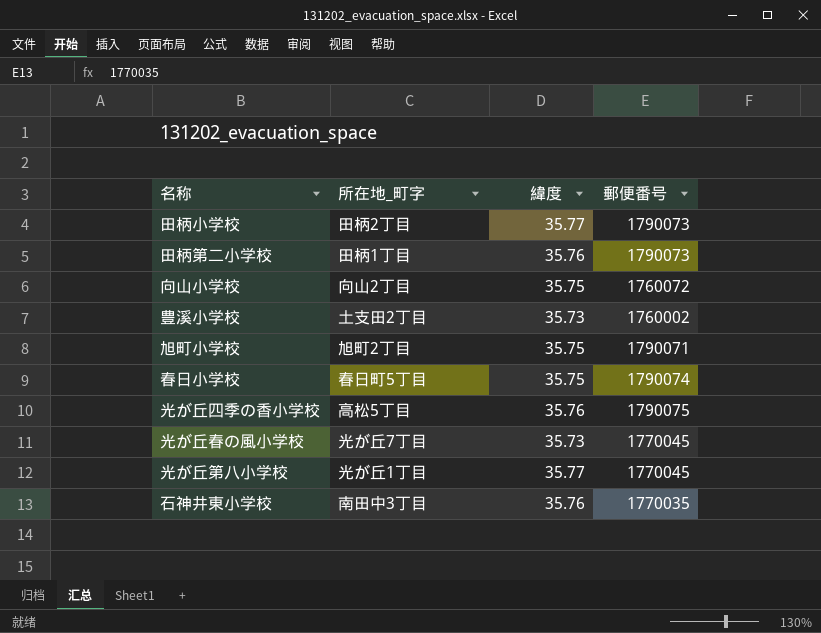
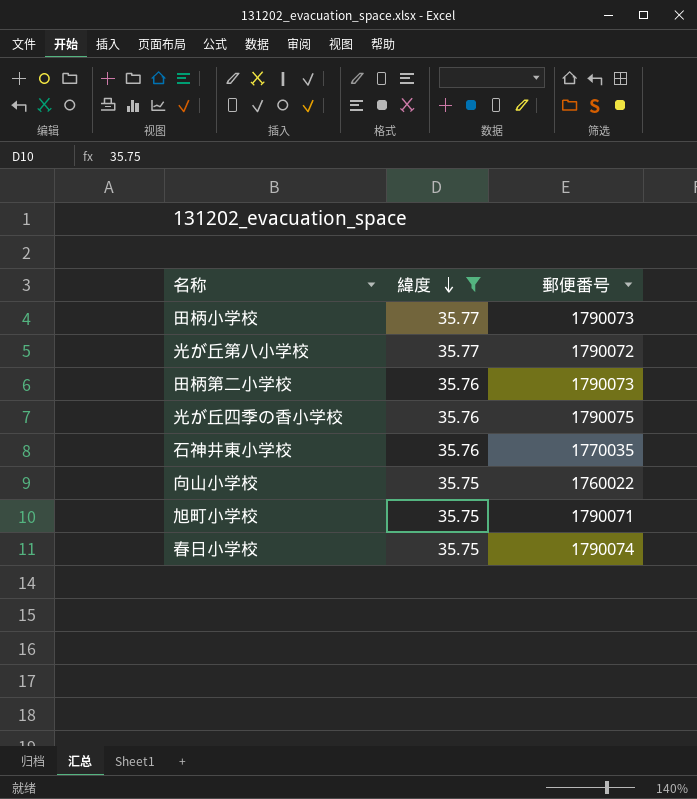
filter: none -> 緯度 != 35.73
row order: none -> 緯度 descending
column 所在地_町字 | position: 2 -> none
光が丘第八小学校 | 郵便番号: 1770045 -> 1790072
向山小学校 | 郵便番号: 1760072 -> 1760022

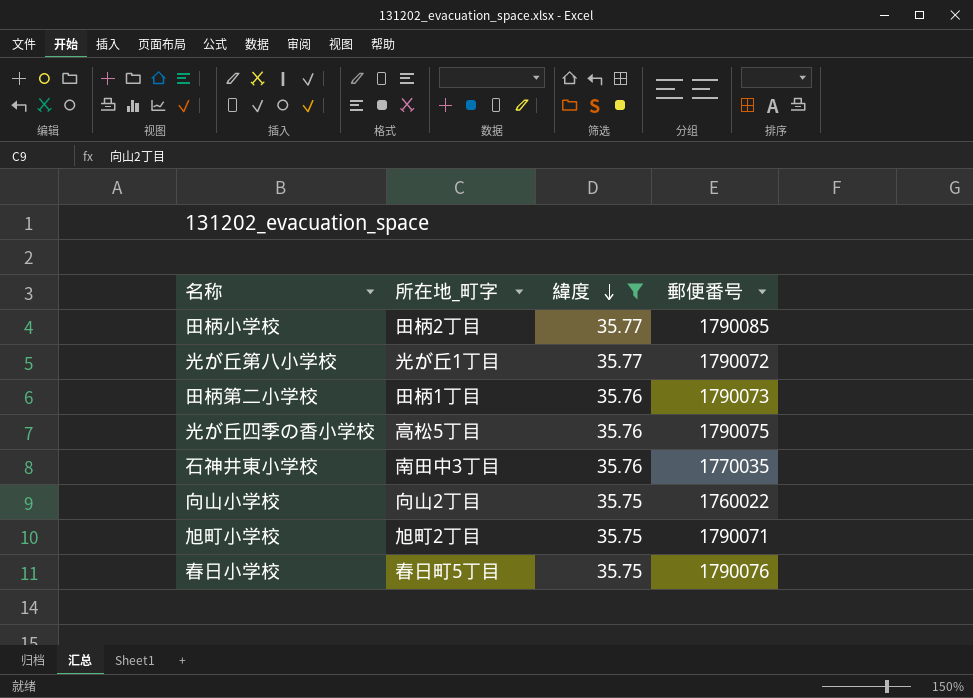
column 所在地_町字 | position: none -> 2
田柄小学校 | 郵便番号: 1790073 -> 1790085
春日小学校 | 郵便番号: 1790074 -> 1790076

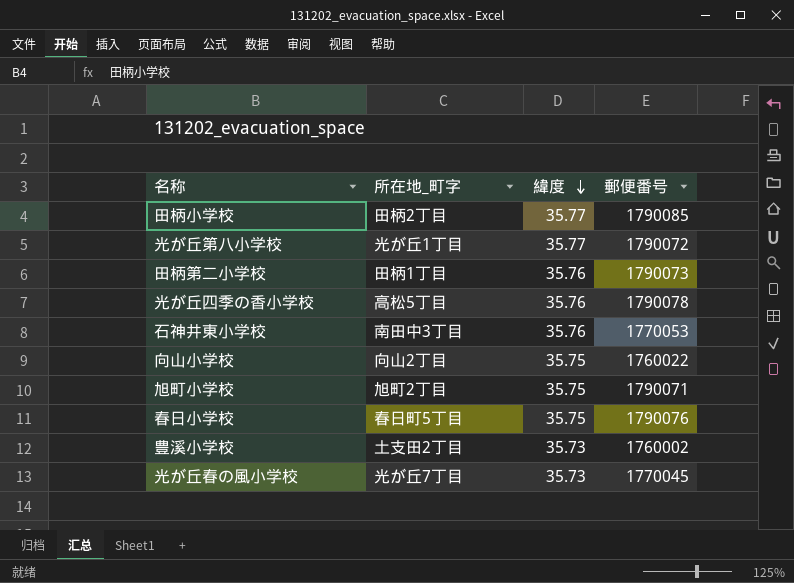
filter: 緯度 != 35.73 -> none
光が丘四季の香小学校 | 郵便番号: 1790075 -> 1790078
石神井東小学校 | 郵便番号: 1770035 -> 1770053

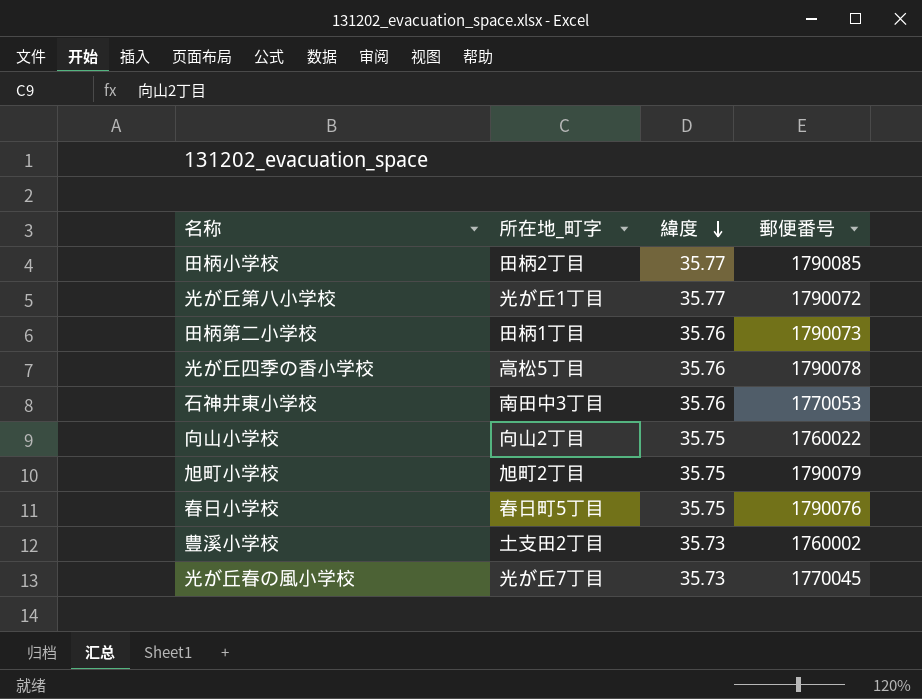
旭町小学校 | 郵便番号: 1790071 -> 1790079

